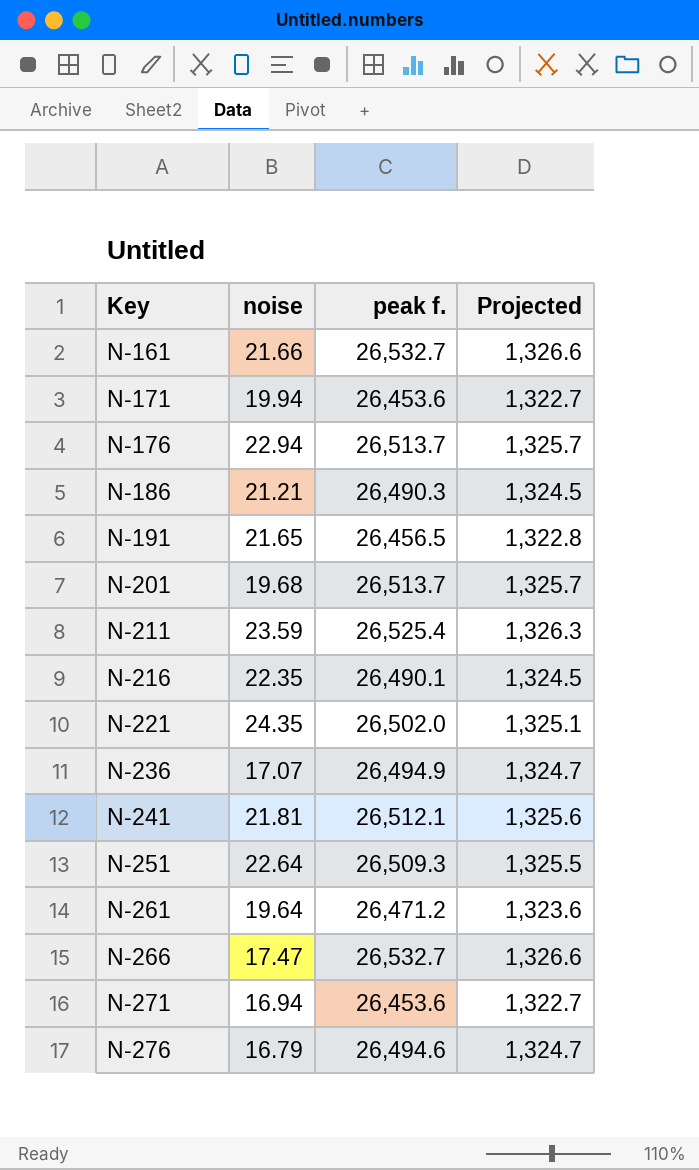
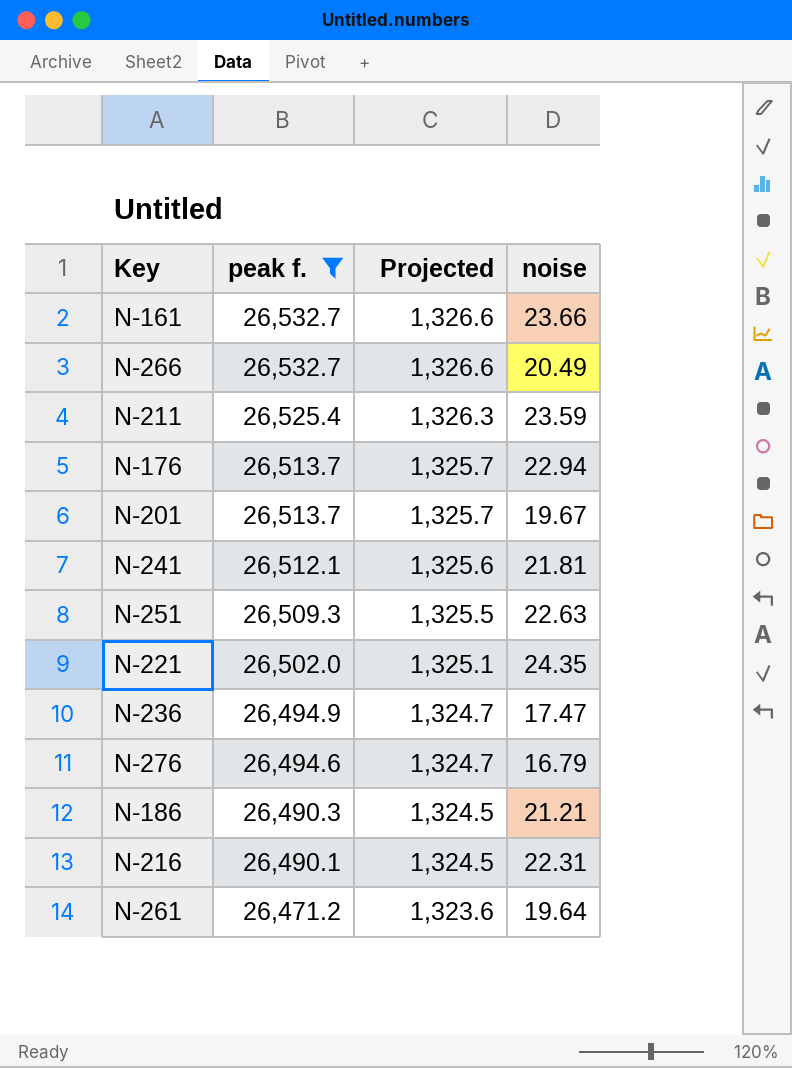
filter: none -> peak f. >= 26,471.2
row order: Key ascending -> peak f. descending
column noise | position: 2 -> 4
N-161 | noise: 21.66 -> 23.66
N-266 | noise: 17.47 -> 20.49
N-201 | noise: 19.68 -> 19.67
N-251 | noise: 22.64 -> 22.63
N-236 | noise: 17.07 -> 17.47
N-216 | noise: 22.35 -> 22.31

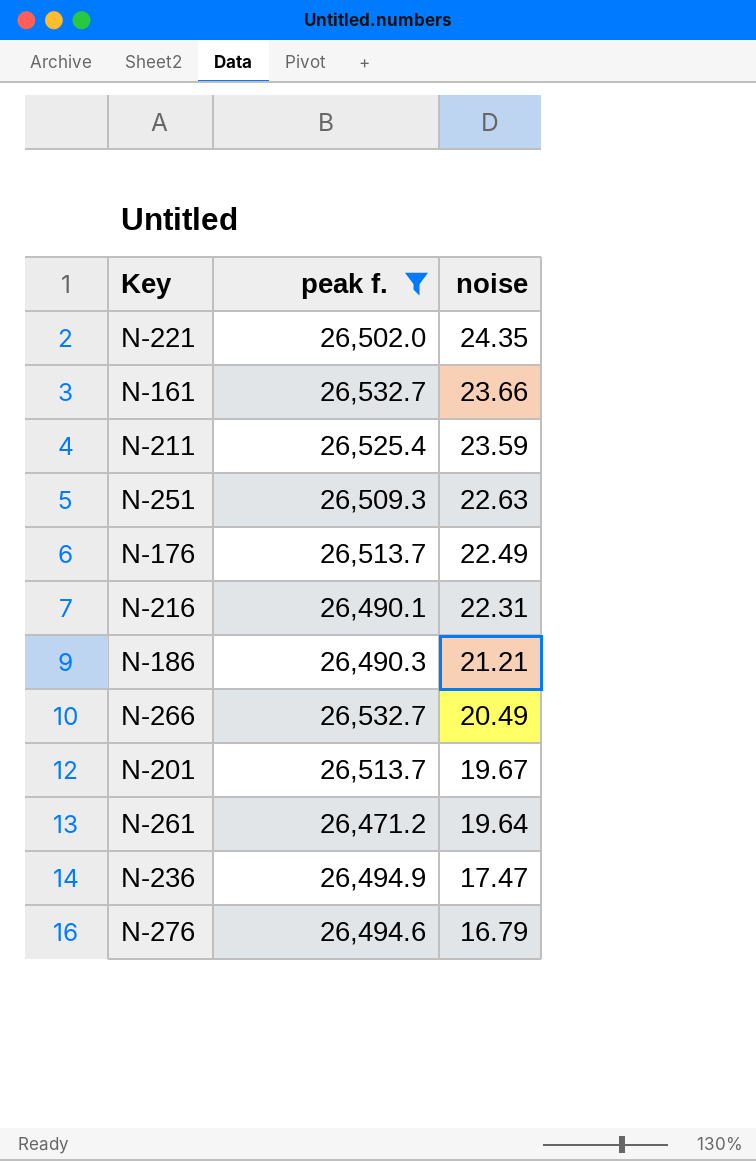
row order: peak f. descending -> noise descending
column Projected | formula: [peak f.] * 0.05 -> none
row N-241: 26,512.1 | 1,325.6 | 21.81 -> none
N-176 | noise: 22.94 -> 22.49

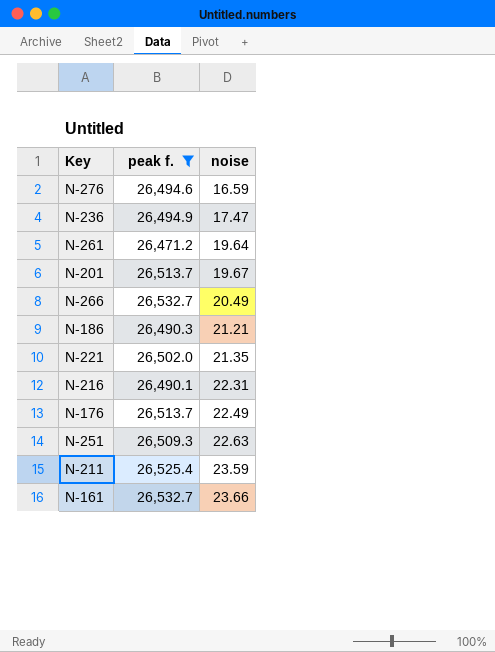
row order: noise descending -> noise ascending
N-276 | noise: 16.79 -> 16.59
N-221 | noise: 24.35 -> 21.35

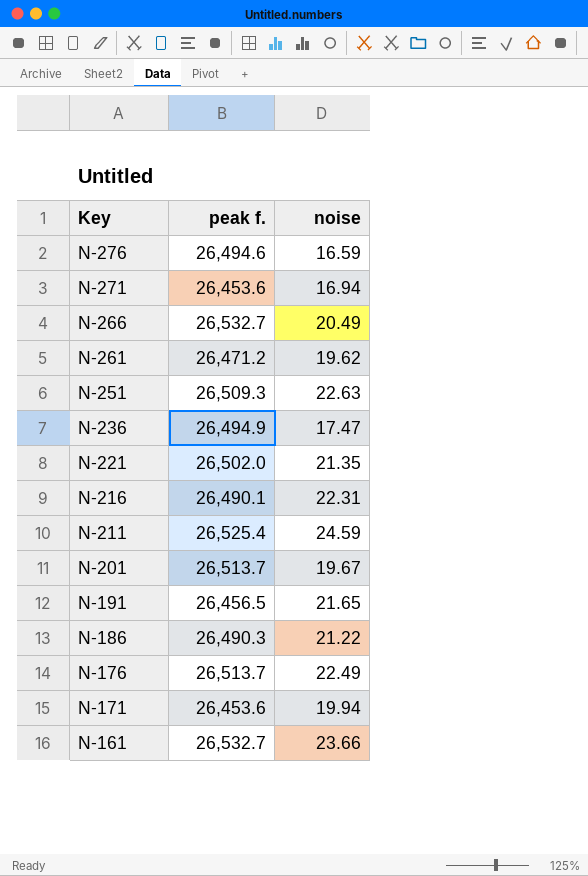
filter: peak f. >= 26,471.2 -> none
row order: noise ascending -> Key descending
N-261 | noise: 19.64 -> 19.62
N-211 | noise: 23.59 -> 24.59
N-186 | noise: 21.21 -> 21.22

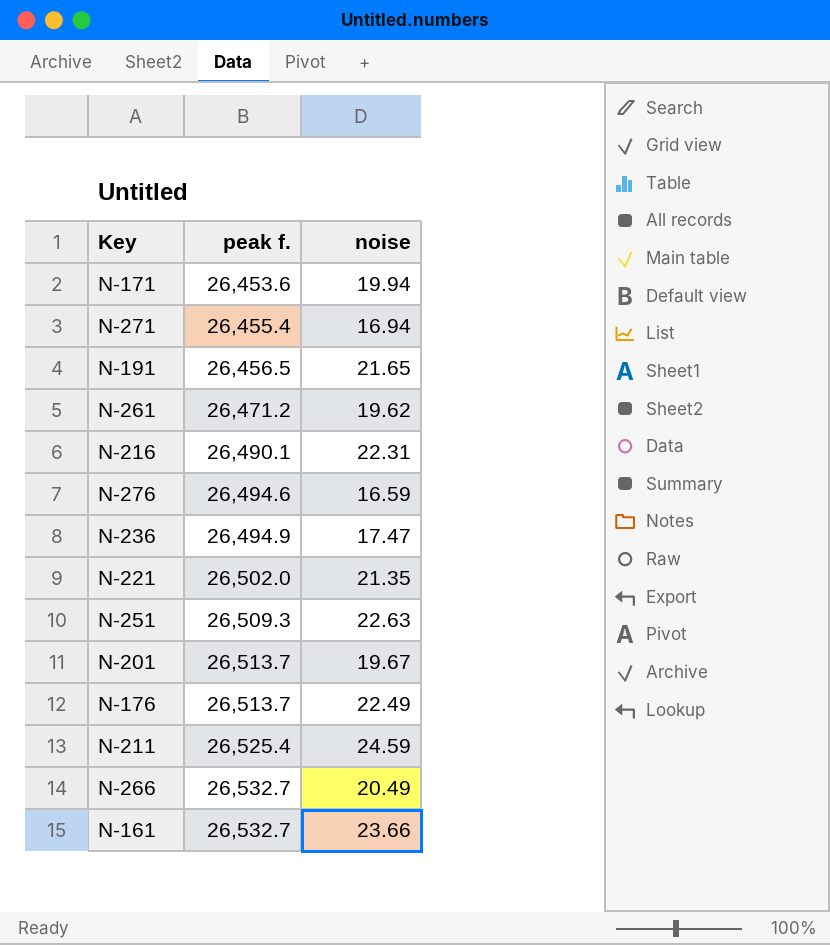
row order: Key descending -> peak f. ascending
row N-186: 26,490.3 | 21.22 -> none
N-271 | peak f.: 26,453.6 -> 26,455.4

